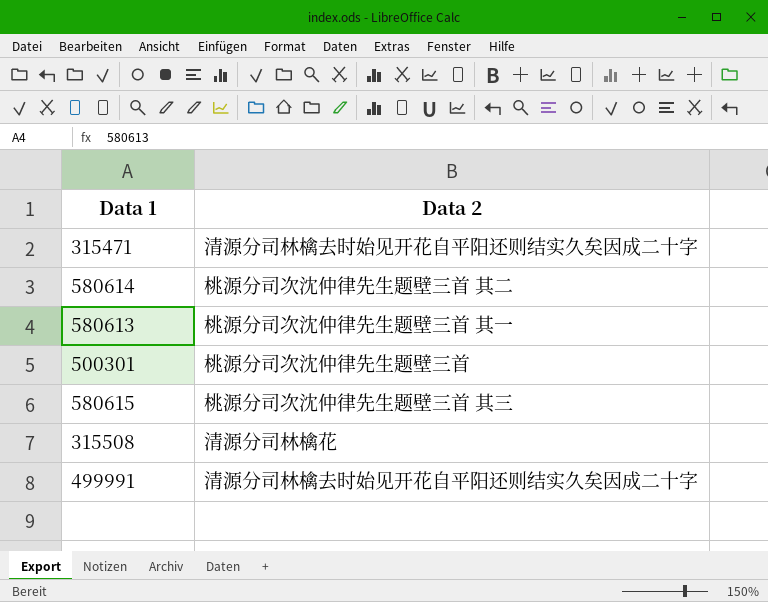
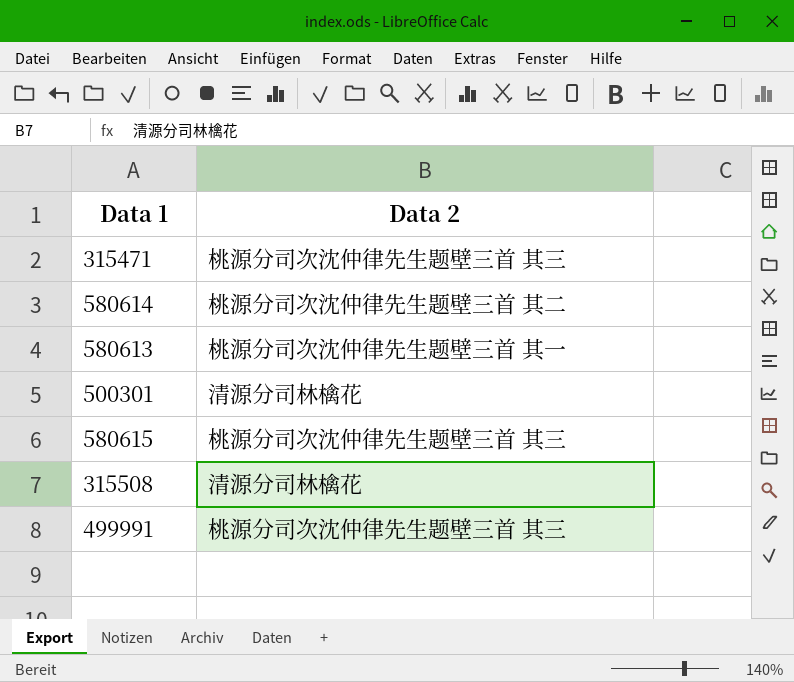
315471 | Data 2: 清源分司林檎去时始见开花自平阳还则结实久矣因成二十字 -> 桃源分司次沈仲律先生题壁三首 其三
500301 | Data 2: 桃源分司次沈仲律先生题壁三首 -> 清源分司林檎花
499991 | Data 2: 清源分司林檎去时始见开花自平阳还则结实久矣因成二十字 -> 桃源分司次沈仲律先生题壁三首 其三

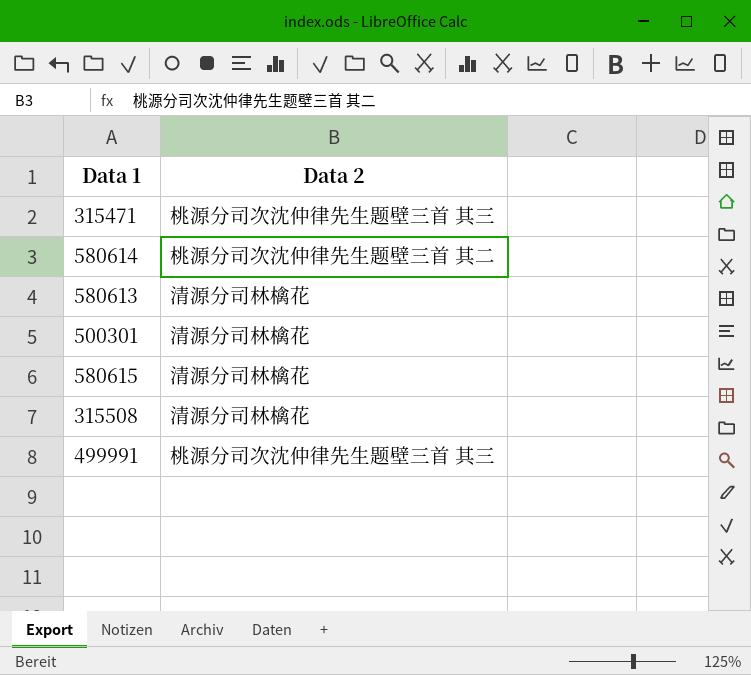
580613 | Data 2: 桃源分司次沈仲律先生题壁三首 其一 -> 清源分司林檎花
580615 | Data 2: 桃源分司次沈仲律先生题壁三首 其三 -> 清源分司林檎花

